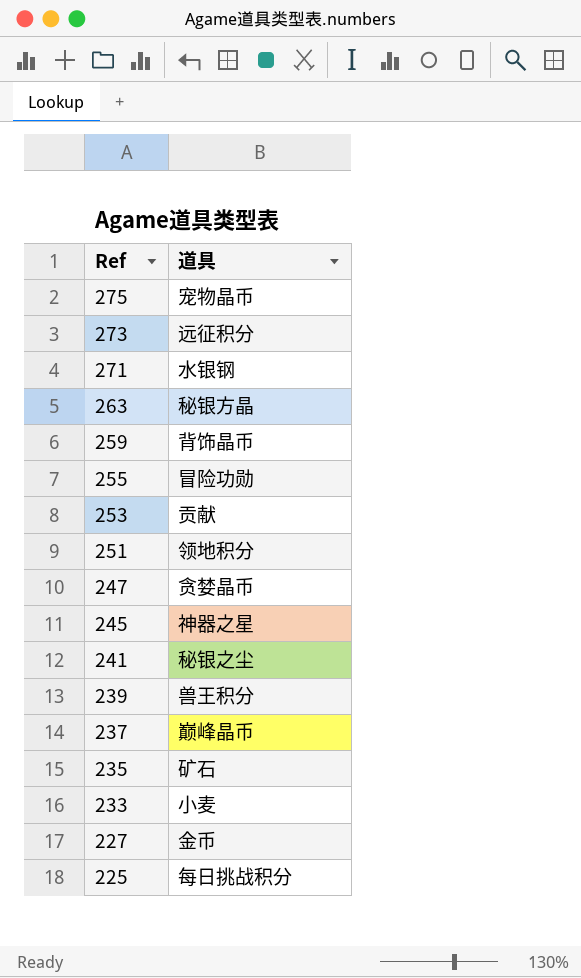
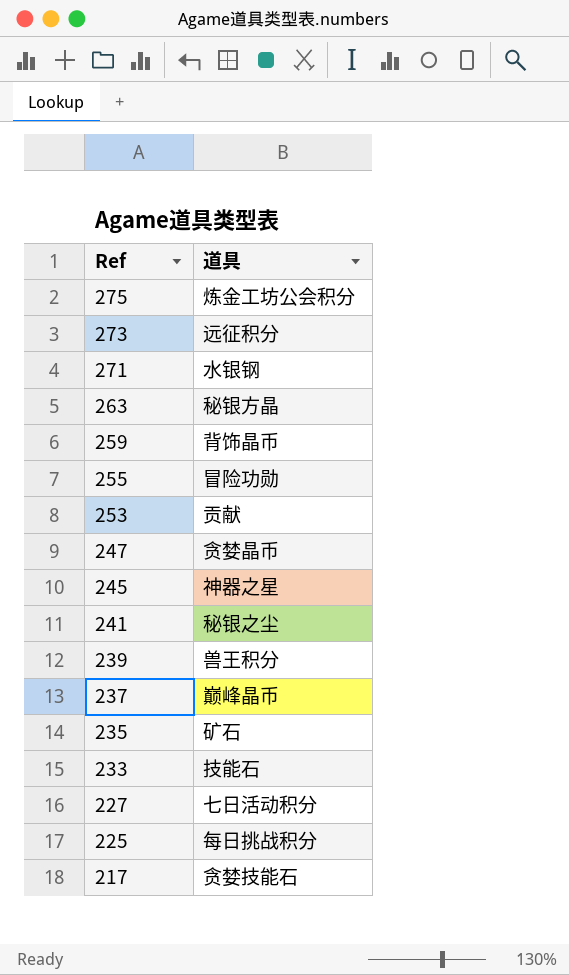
row 251: 领地积分 -> none
275 | 道具: 宠物晶币 -> 炼金工坊公会积分
233 | 道具: 小麦 -> 技能石
227 | 道具: 金币 -> 七日活动积分
row 217: none -> 贪婪技能石

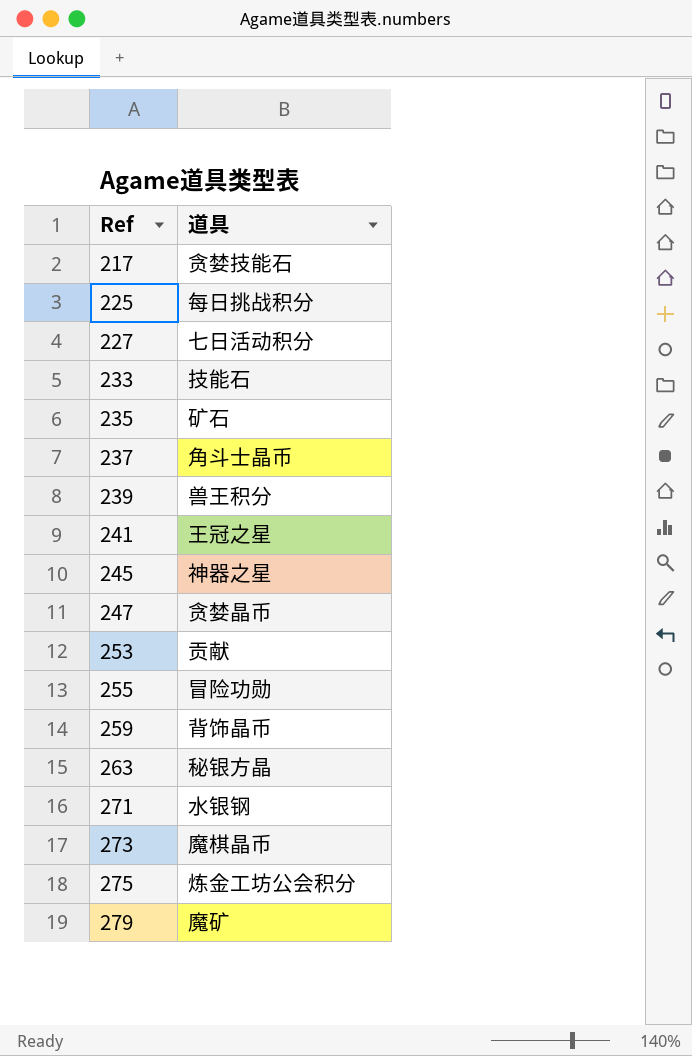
row order: Ref descending -> Ref ascending
237 | 道具: 巅峰晶币 -> 角斗士晶币
241 | 道具: 秘银之尘 -> 王冠之星
273 | 道具: 远征积分 -> 魔棋晶币
row 279: none -> 魔矿

